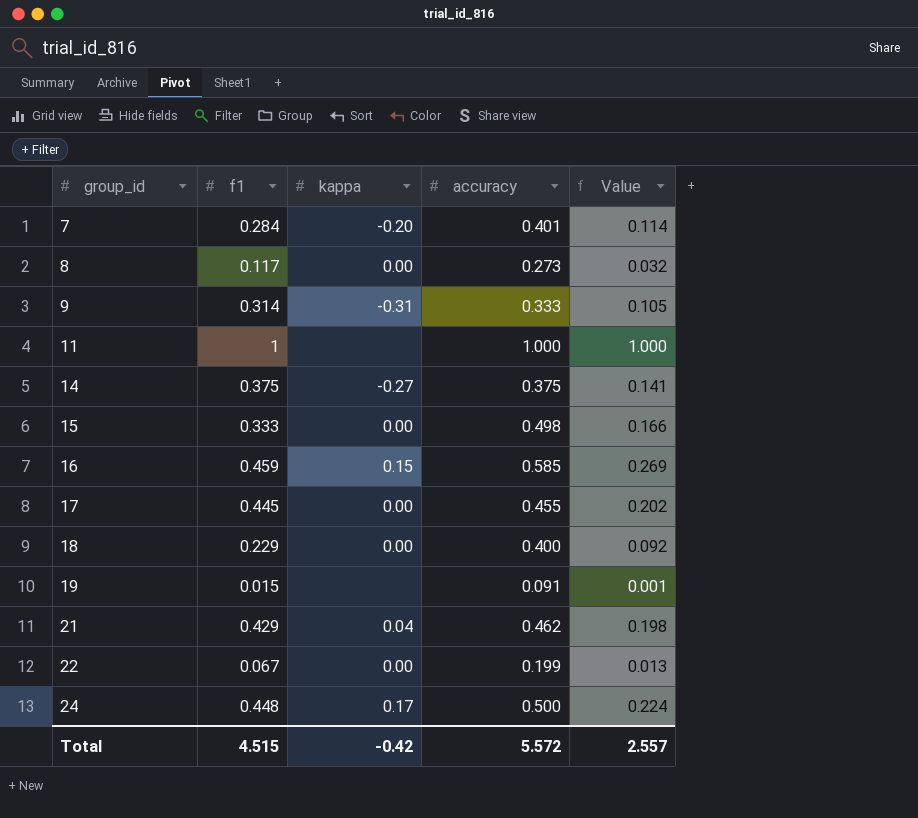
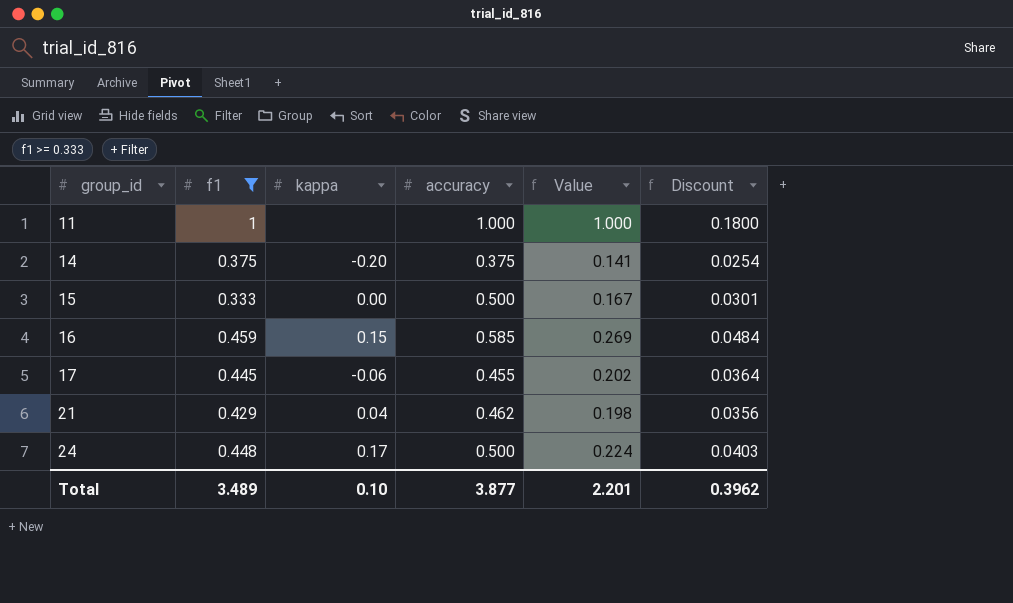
filter: none -> f1 >= 0.333
column Discount | formula: none -> [Value] * 0.18
14 | kappa: -0.27 -> -0.20
15 | accuracy: 0.498 -> 0.500
15 | Value: 0.166 -> 0.167
17 | kappa: 0.00 -> -0.06
Total | f1: 4.515 -> 3.489
Total | kappa: -0.42 -> 0.10
Total | accuracy: 5.572 -> 3.877
Total | Value: 2.557 -> 2.201

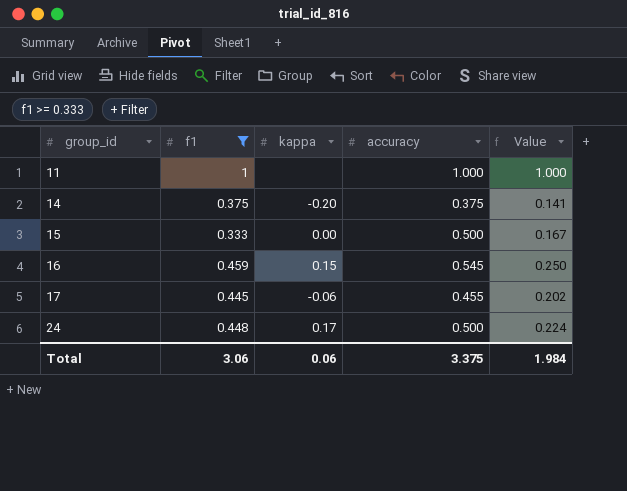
column Discount | formula: [Value] * 0.18 -> none
row 21: 0.429 | 0.04 | 0.462 | 0.198 | 0.0356 -> none
16 | accuracy: 0.585 -> 0.545
16 | Value: 0.269 -> 0.250
Total | f1: 3.489 -> 3.06
Total | kappa: 0.10 -> 0.06
Total | accuracy: 3.877 -> 3.375
Total | Value: 2.201 -> 1.984

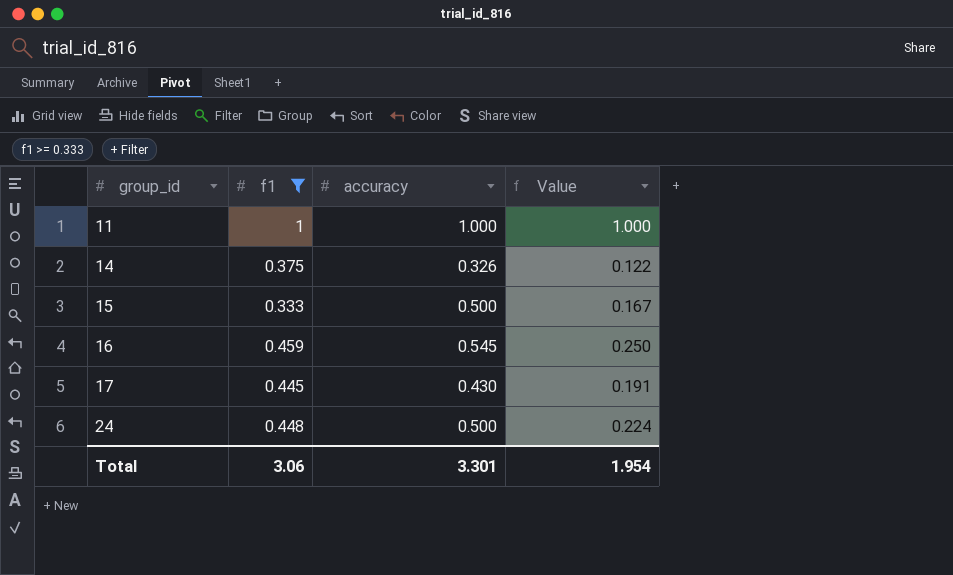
column kappa | position: 3 -> none
14 | accuracy: 0.375 -> 0.326
14 | Value: 0.141 -> 0.122
17 | accuracy: 0.455 -> 0.430
17 | Value: 0.202 -> 0.191
Total | accuracy: 3.375 -> 3.301
Total | Value: 1.984 -> 1.954

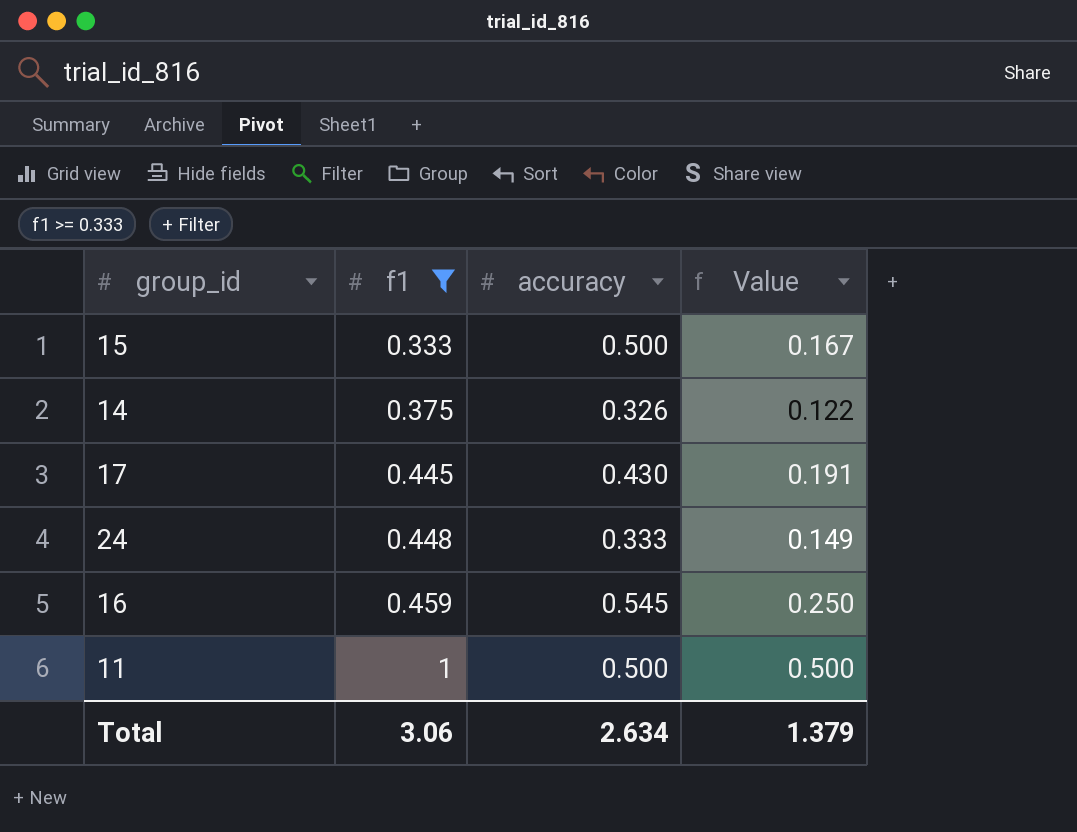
row order: group_id ascending -> f1 ascending
24 | accuracy: 0.500 -> 0.333
24 | Value: 0.224 -> 0.149
11 | accuracy: 1.000 -> 0.500
11 | Value: 1.000 -> 0.500
Total | accuracy: 3.301 -> 2.634
Total | Value: 1.954 -> 1.379

